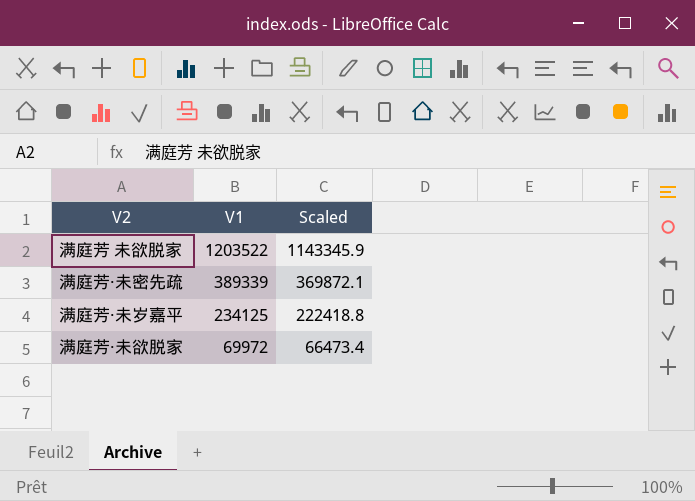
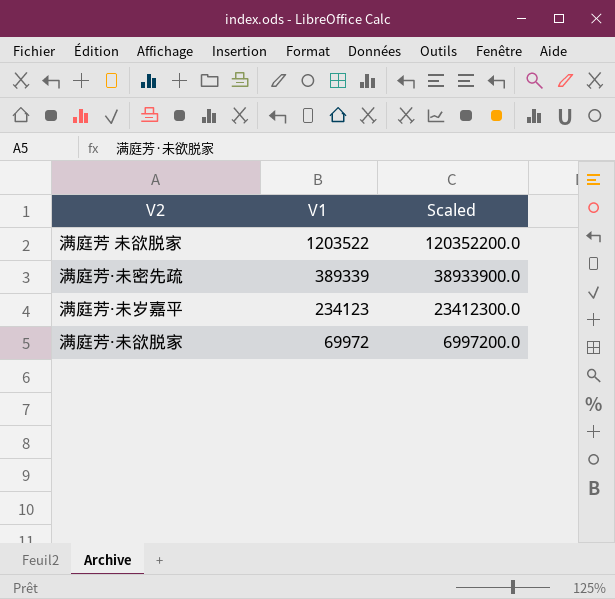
column Scaled | formula: [V1] * 0.95 -> [V1] * 100
满庭芳·未岁嘉平 | V1: 234125 -> 234123

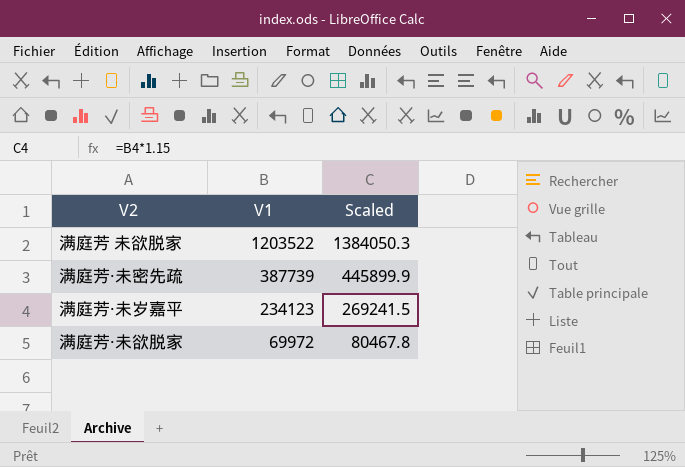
column Scaled | formula: [V1] * 100 -> [V1] * 1.15
满庭芳·未密先疏 | V1: 389339 -> 387739

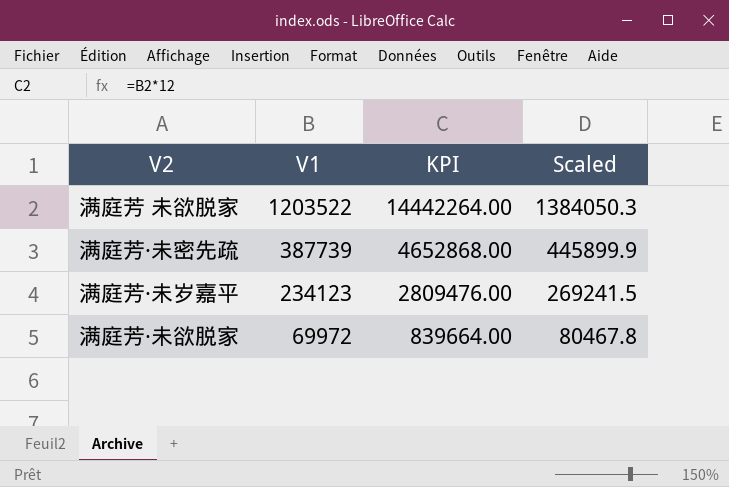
column KPI | formula: none -> [V1] * 12

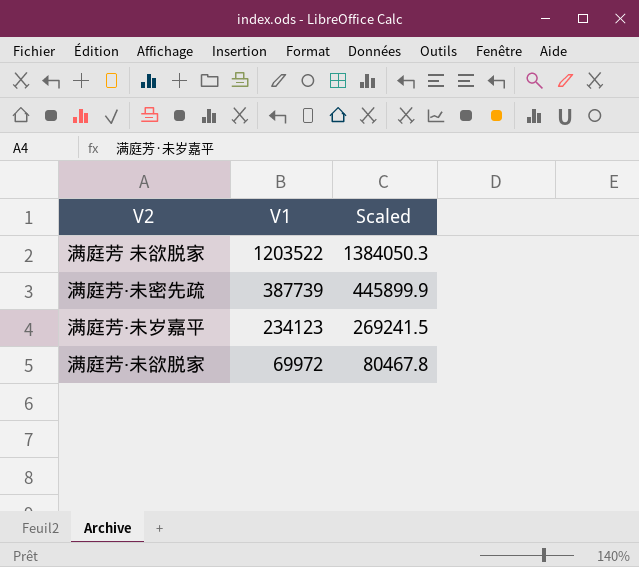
column KPI | formula: [V1] * 12 -> none

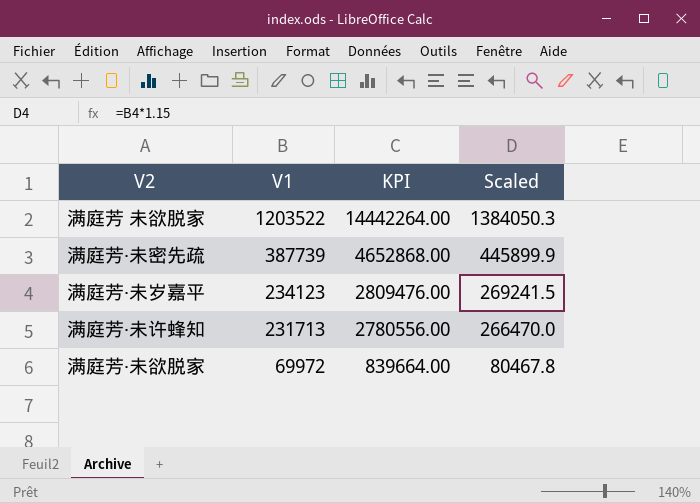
column KPI | formula: none -> [V1] * 12
row 满庭芳·未许蜂知: none -> 231713 | 2780556.00 | 266470.0

